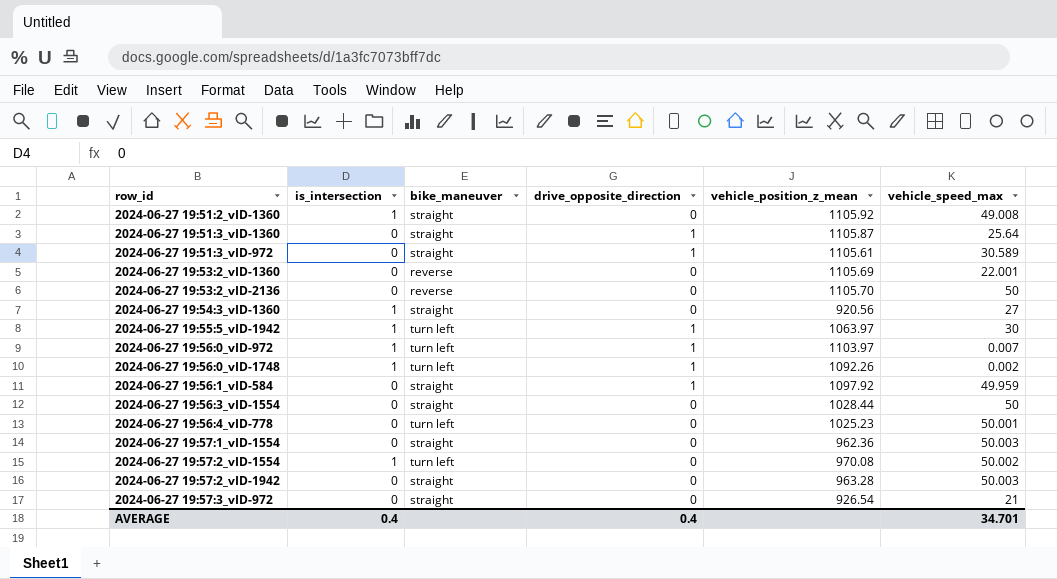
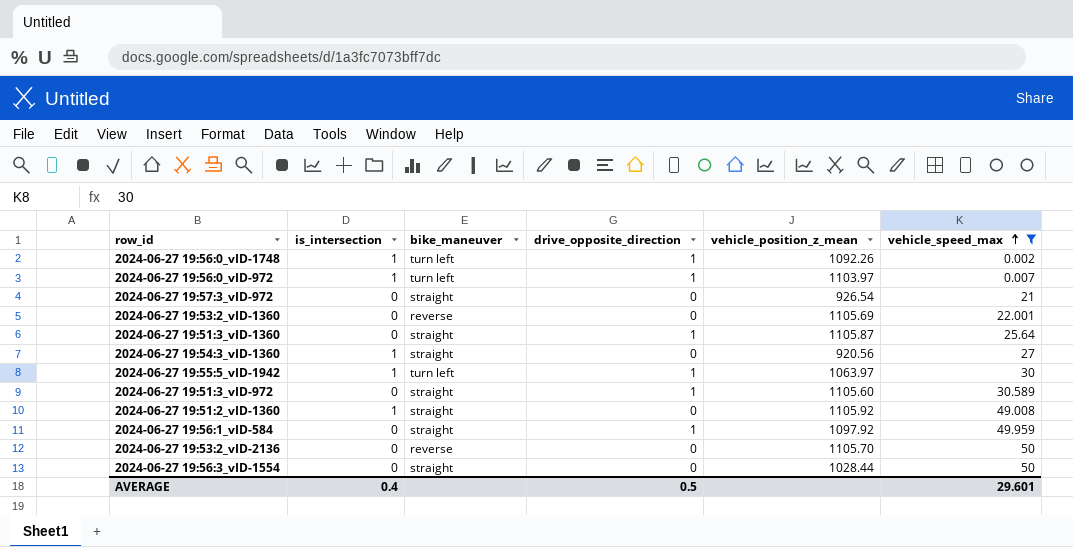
filter: none -> vehicle_speed_max <= 50
row order: none -> vehicle_speed_max ascending
2024-06-27 19:51:3_vID-972 | vehicle_position_z_mean: 1105.61 -> 1105.60
AVERAGE | drive_opposite_direction: 0.4 -> 0.5
AVERAGE | vehicle_speed_max: 34.701 -> 29.601

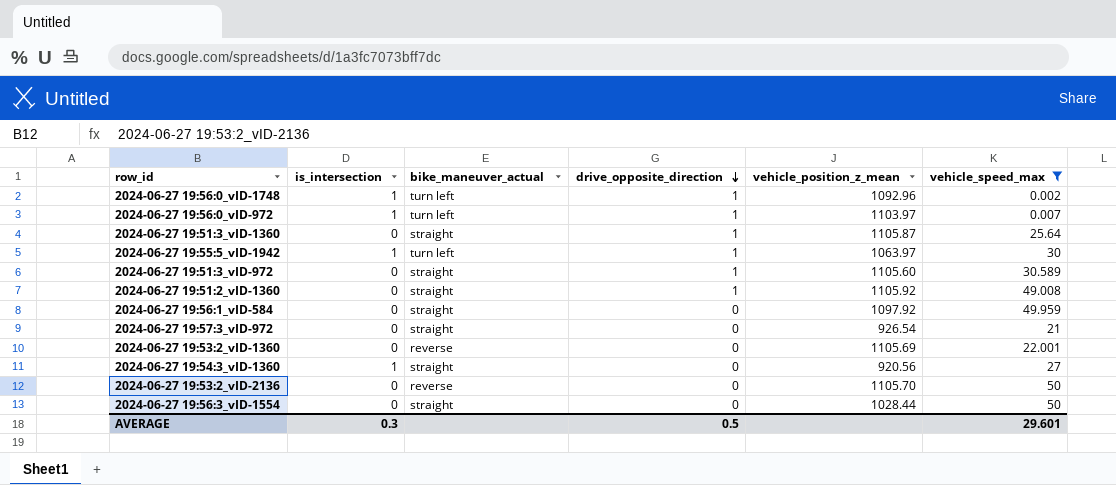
row order: vehicle_speed_max ascending -> drive_opposite_direction descending
column name: bike_maneuver -> bike_maneuver_actual
2024-06-27 19:56:0_vID-1748 | vehicle_position_z_mean: 1092.26 -> 1092.96
2024-06-27 19:51:2_vID-1360 | is_intersection: 1 -> 0
2024-06-27 19:51:2_vID-1360 | drive_opposite_direction: 0 -> 1
2024-06-27 19:56:1_vID-584 | drive_opposite_direction: 1 -> 0
AVERAGE | is_intersection: 0.4 -> 0.3

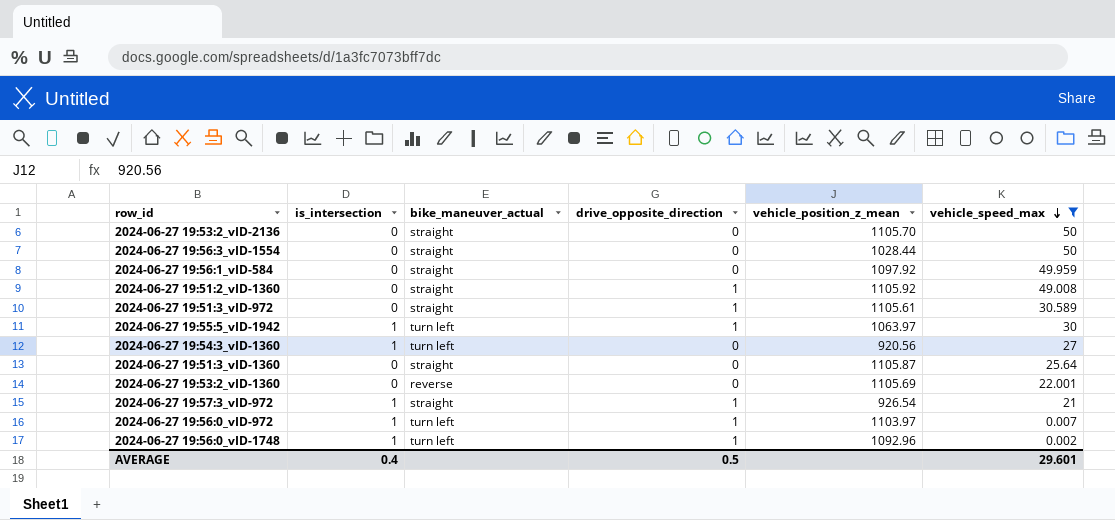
row order: drive_opposite_direction descending -> vehicle_speed_max descending
2024-06-27 19:53:2_vID-2136 | bike_maneuver_actual: reverse -> straight
2024-06-27 19:51:3_vID-972 | vehicle_position_z_mean: 1105.60 -> 1105.61
2024-06-27 19:54:3_vID-1360 | bike_maneuver_actual: straight -> turn left
2024-06-27 19:51:3_vID-1360 | drive_opposite_direction: 1 -> 0
2024-06-27 19:57:3_vID-972 | is_intersection: 0 -> 1
2024-06-27 19:57:3_vID-972 | drive_opposite_direction: 0 -> 1
AVERAGE | is_intersection: 0.3 -> 0.4

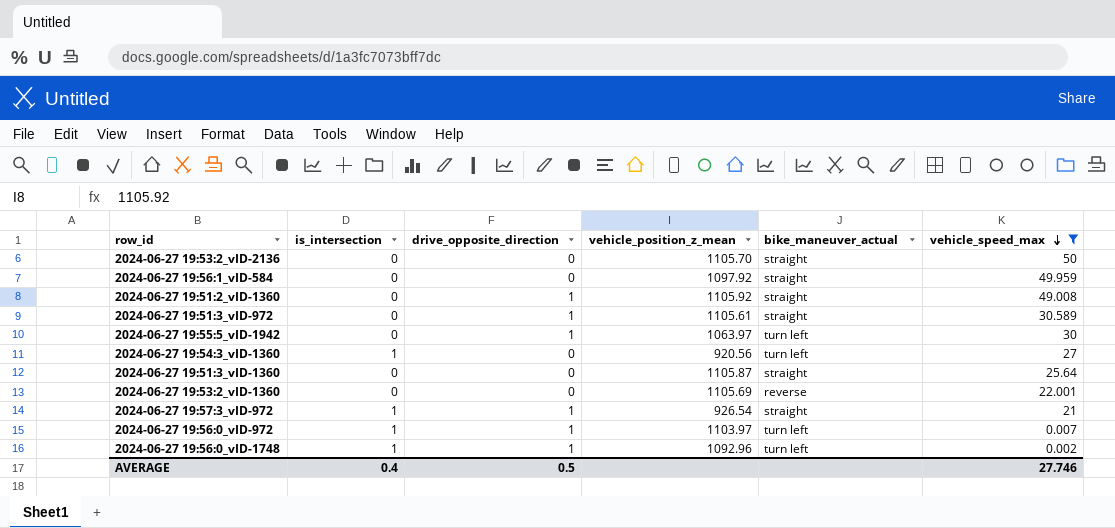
column bike_maneuver_actual | position: 3 -> 5
row 2024-06-27 19:56:3_vID-1554: 0 | straight | 0 | 1028.44 | 50 -> none
2024-06-27 19:55:5_vID-1942 | is_intersection: 1 -> 0
AVERAGE | vehicle_speed_max: 29.601 -> 27.746

